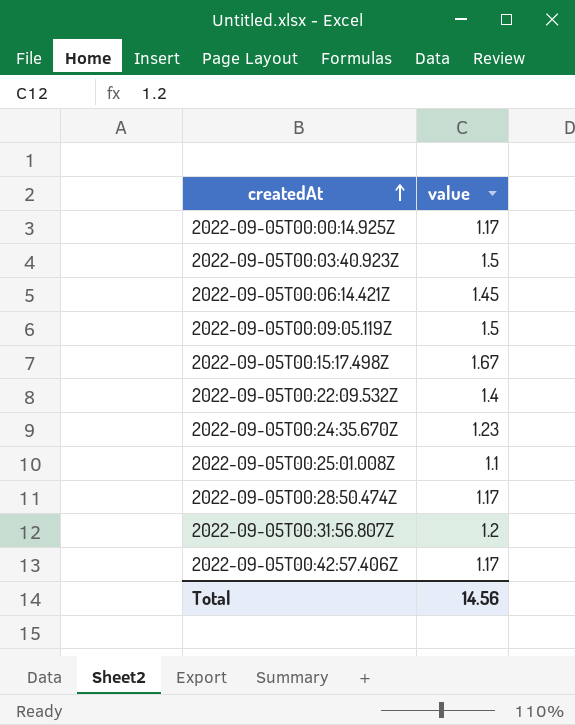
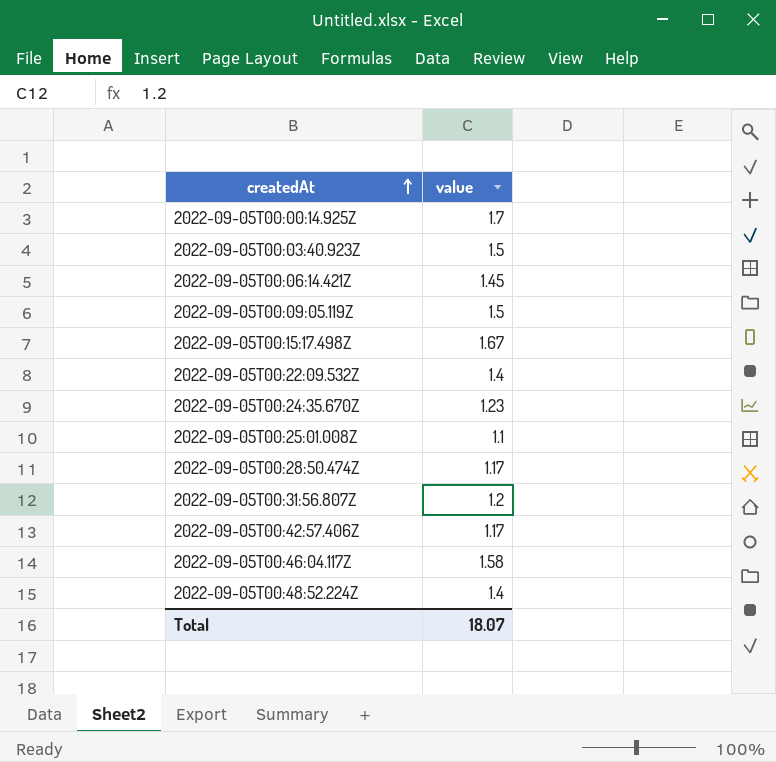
2022-09-05T00:00:14.925Z | value: 1.17 -> 1.7
row 2022-09-05T00:46:04.117Z: none -> 1.58
row 2022-09-05T00:48:52.224Z: none -> 1.4
Total | value: 14.56 -> 18.07

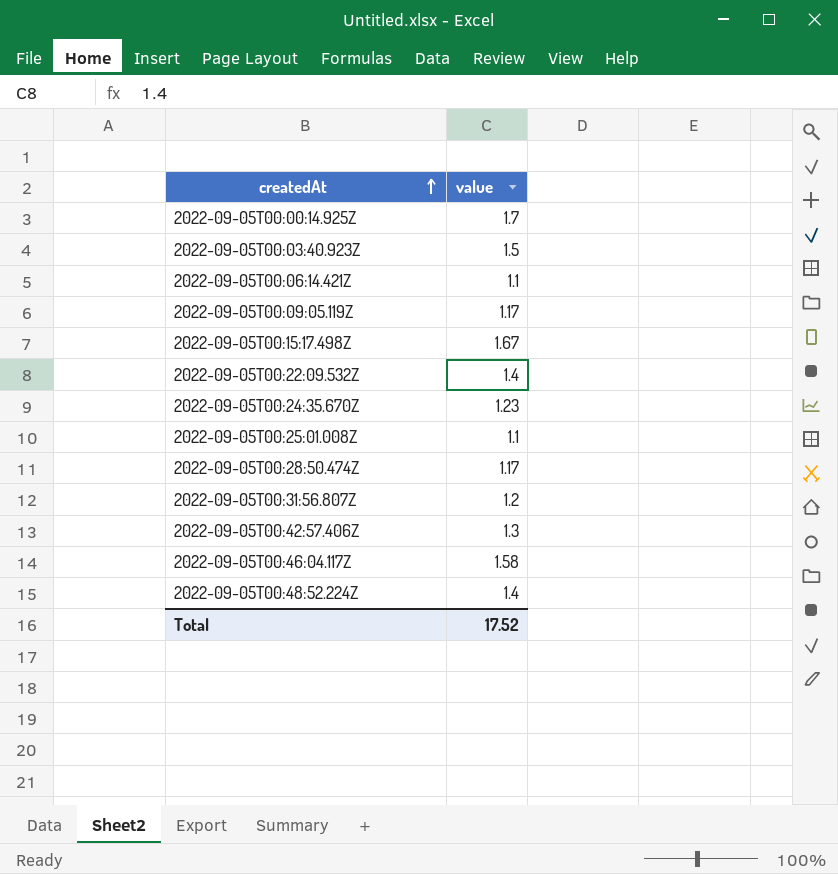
2022-09-05T00:06:14.421Z | value: 1.45 -> 1.1
2022-09-05T00:09:05.119Z | value: 1.5 -> 1.17
2022-09-05T00:42:57.406Z | value: 1.17 -> 1.3
Total | value: 18.07 -> 17.52

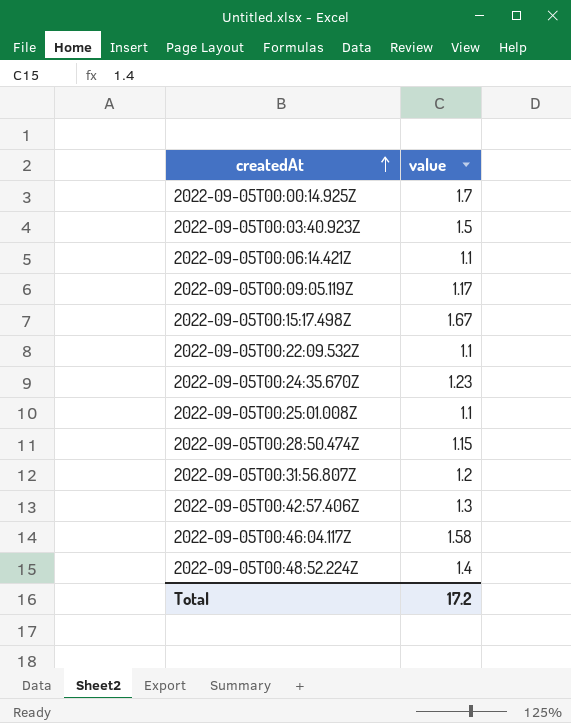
2022-09-05T00:22:09.532Z | value: 1.4 -> 1.1
2022-09-05T00:28:50.474Z | value: 1.17 -> 1.15
Total | value: 17.52 -> 17.2

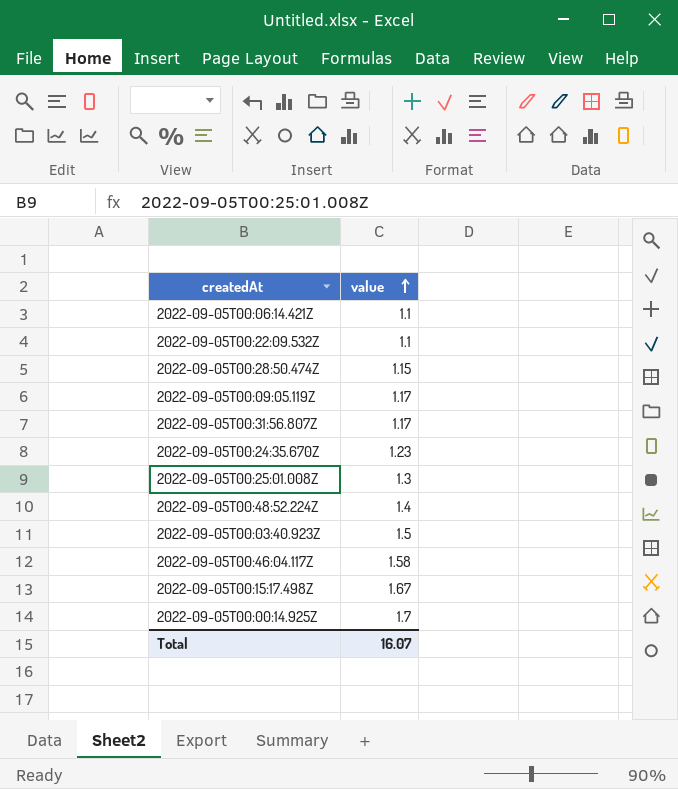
row order: createdAt ascending -> value ascending
row 2022-09-05T00:42:57.406Z: 1.3 -> none
2022-09-05T00:31:56.807Z | value: 1.2 -> 1.17
2022-09-05T00:25:01.008Z | value: 1.1 -> 1.3
Total | value: 17.2 -> 16.07

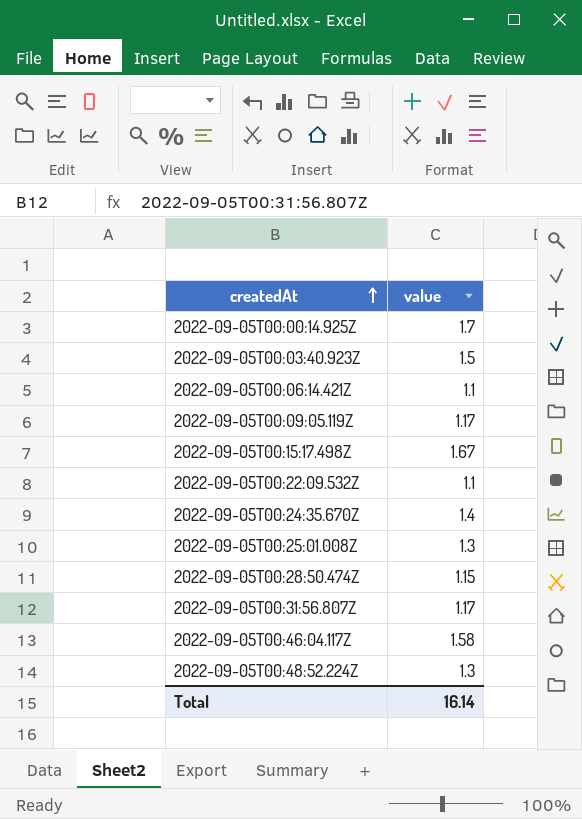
row order: value ascending -> createdAt ascending
2022-09-05T00:24:35.670Z | value: 1.23 -> 1.4
2022-09-05T00:48:52.224Z | value: 1.4 -> 1.3
Total | value: 16.07 -> 16.14

